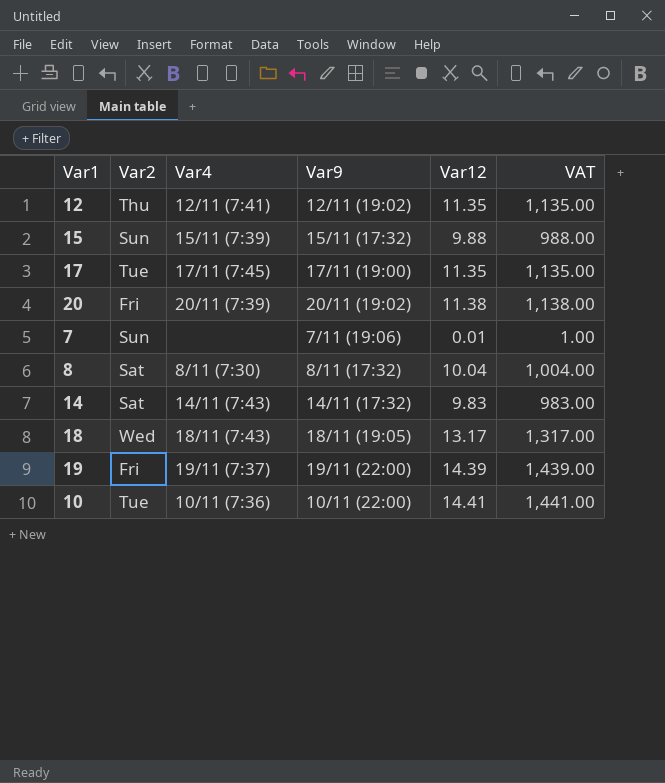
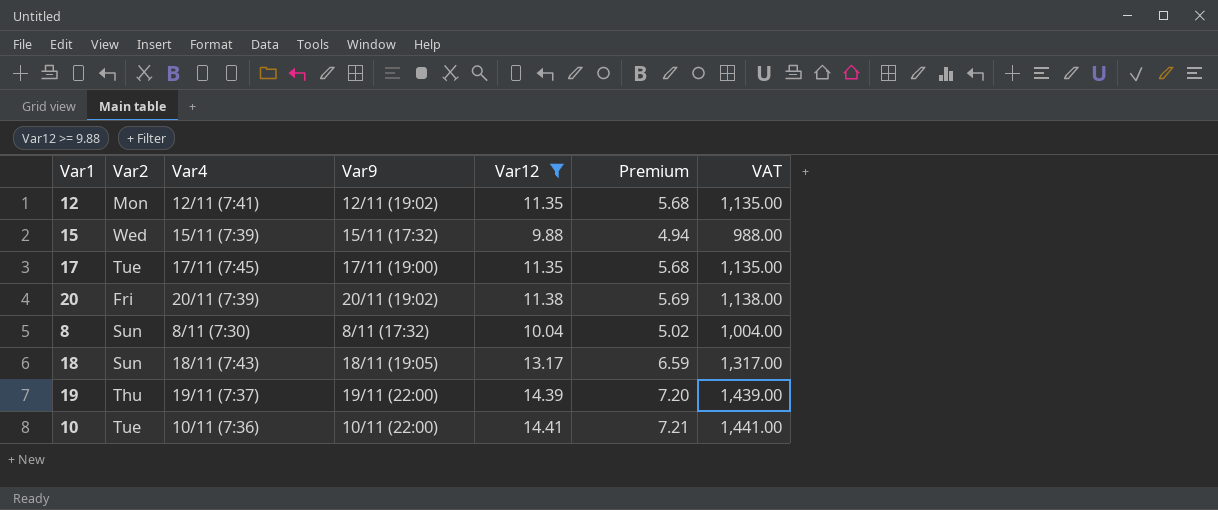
filter: none -> Var12 >= 9.88
column Premium | formula: none -> [Var12] * 0.5
12 | Var2: Thu -> Mon
15 | Var2: Sun -> Wed
8 | Var2: Sat -> Sun
18 | Var2: Wed -> Sun
19 | Var2: Fri -> Thu

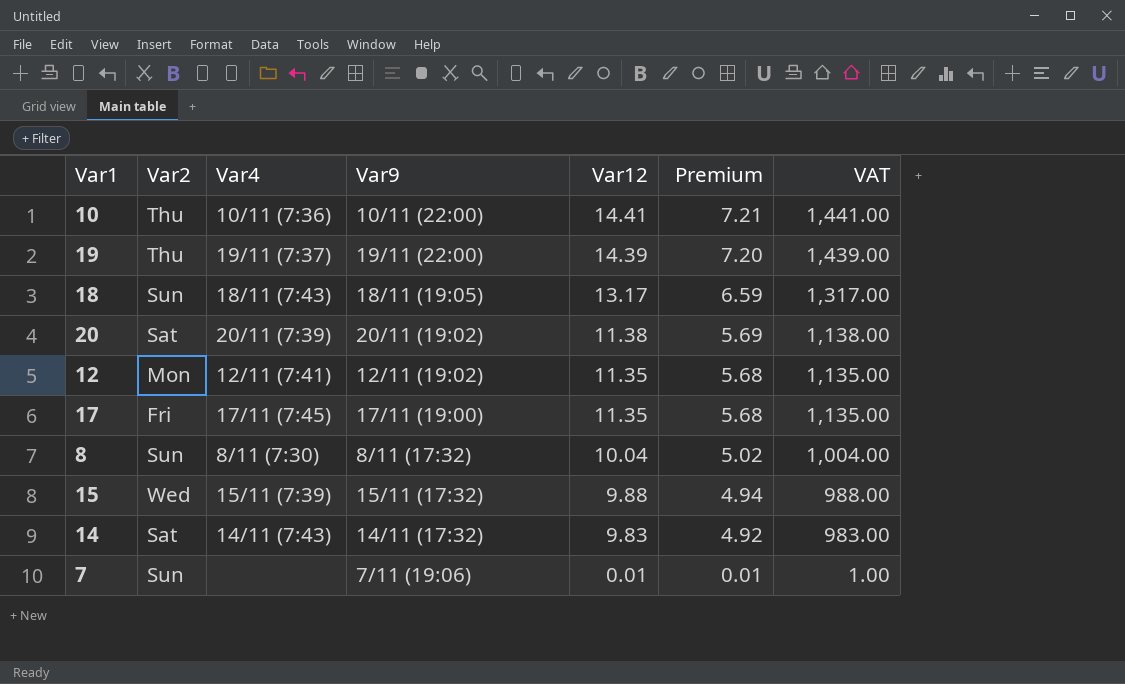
filter: Var12 >= 9.88 -> none
row order: none -> Var12 descending
10 | Var2: Tue -> Thu
20 | Var2: Fri -> Sat
17 | Var2: Tue -> Fri

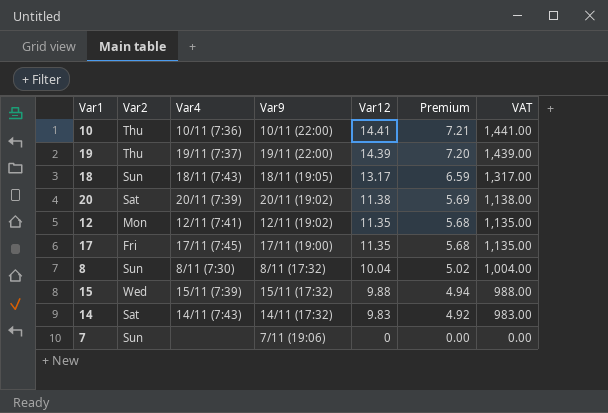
7 | Var12: 0.01 -> 0
7 | Premium: 0.01 -> 0.00
7 | VAT: 1.00 -> 0.00

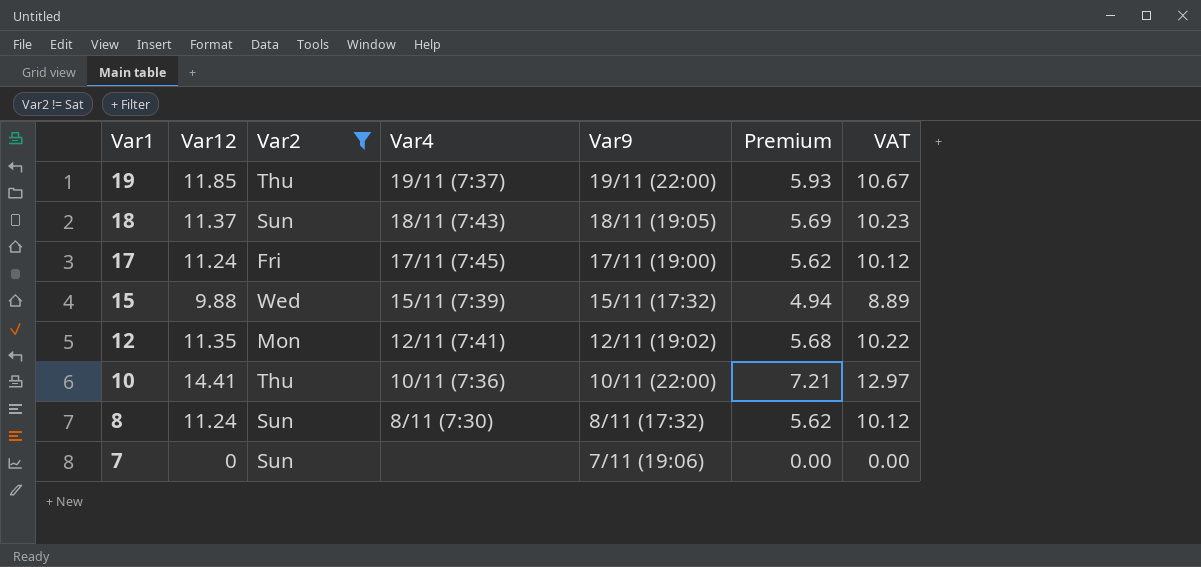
filter: none -> Var2 != Sat
row order: Var12 descending -> Var1 descending
column Var12 | position: 5 -> 2
column VAT | formula: [Var12] * 100 -> [Var12] * 0.9
19 | Var12: 14.39 -> 11.85
19 | Premium: 7.20 -> 5.93
18 | Var12: 13.17 -> 11.37
18 | Premium: 6.59 -> 5.69
17 | Var12: 11.35 -> 11.24
17 | Premium: 5.68 -> 5.62
8 | Var12: 10.04 -> 11.24
8 | Premium: 5.02 -> 5.62

